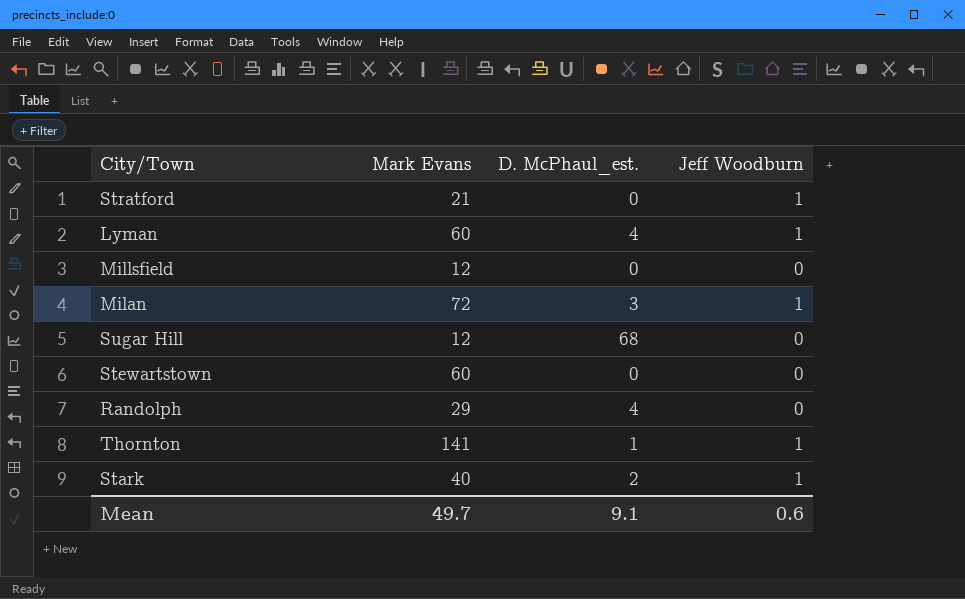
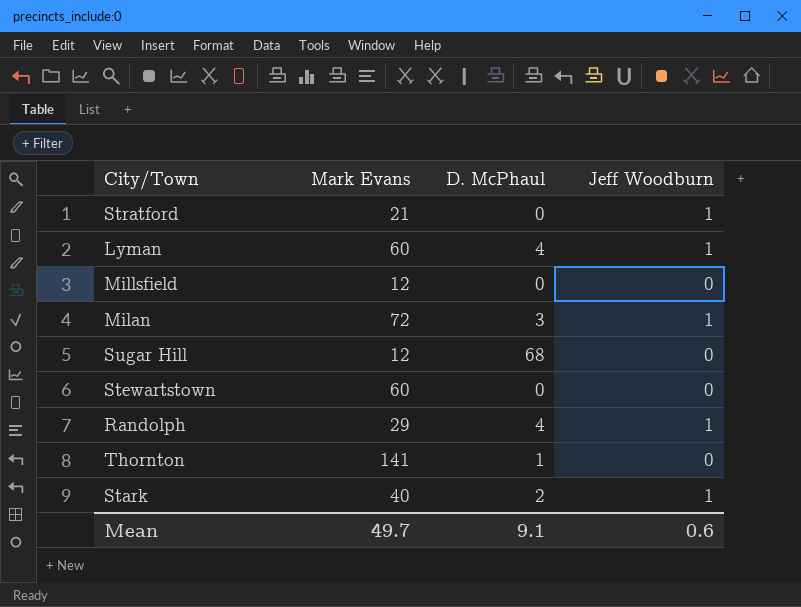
column name: D. McPhaul_est. -> D. McPhaul
Randolph | Jeff Woodburn: 0 -> 1
Thornton | Jeff Woodburn: 1 -> 0

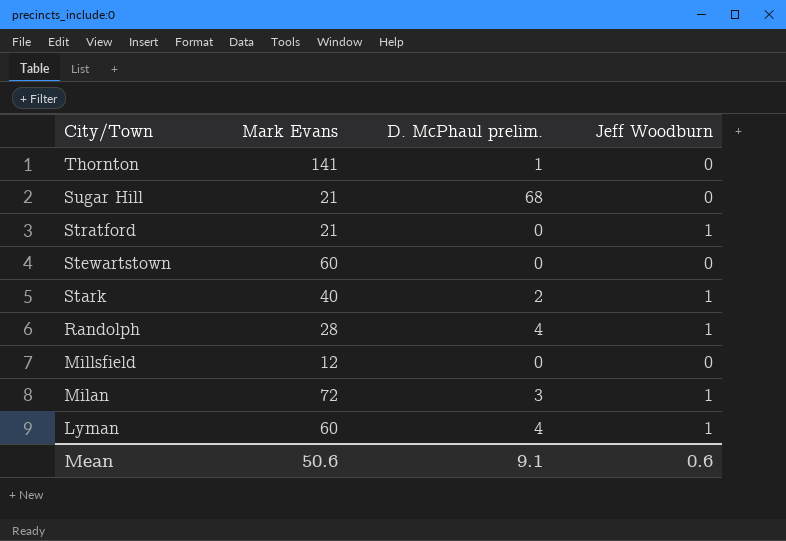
row order: none -> City/Town descending
column name: D. McPhaul -> D. McPhaul prelim.
Sugar Hill | Mark Evans: 12 -> 21
Randolph | Mark Evans: 29 -> 28
Mean | Mark Evans: 49.7 -> 50.6

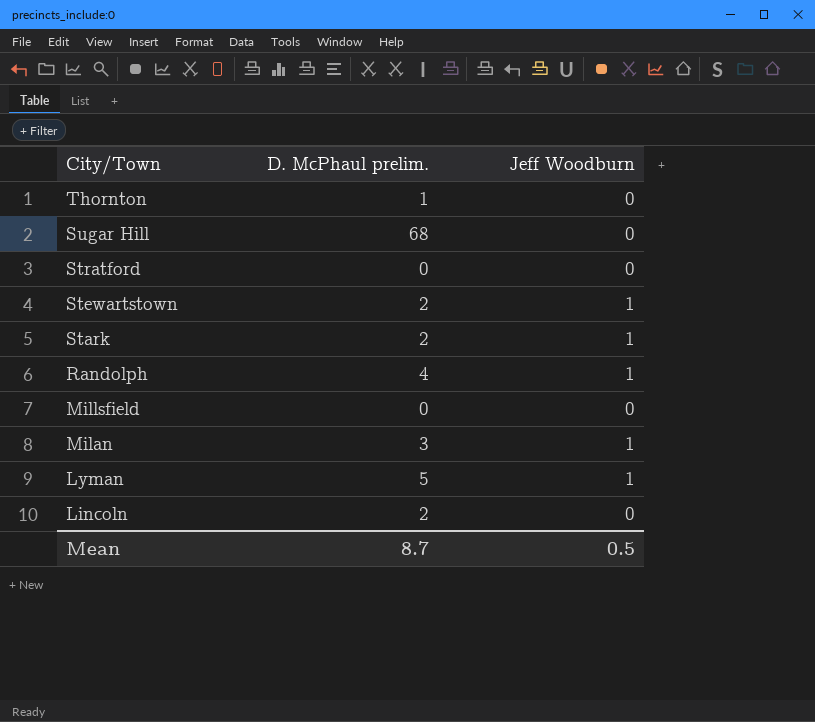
column Mark Evans | position: 2 -> none
Stratford | Jeff Woodburn: 1 -> 0
Stewartstown | D. McPhaul prelim.: 0 -> 2
Stewartstown | Jeff Woodburn: 0 -> 1
Lyman | D. McPhaul prelim.: 4 -> 5
row Lincoln: none -> 2 | 0
Mean | D. McPhaul prelim.: 9.1 -> 8.7
Mean | Jeff Woodburn: 0.6 -> 0.5

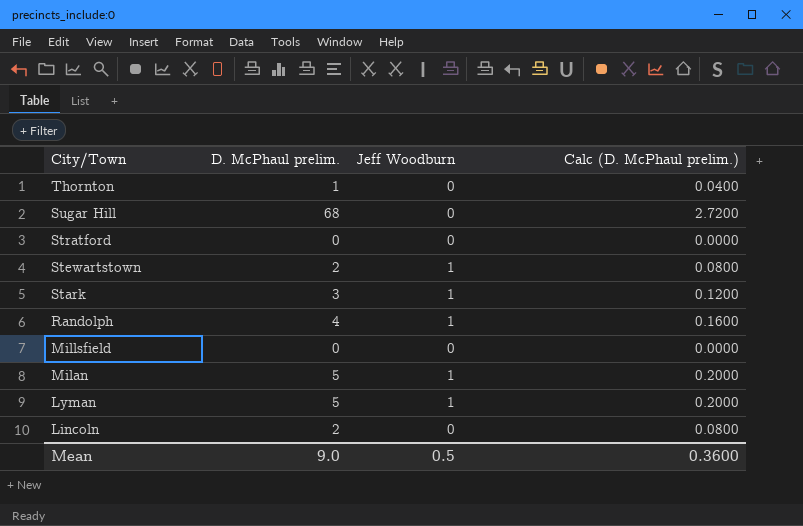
column Calc (D. McPhaul prelim.) | formula: none -> [D. McPhaul prelim.] * 0.04
Stark | D. McPhaul prelim.: 2 -> 3
Milan | D. McPhaul prelim.: 3 -> 5
Mean | D. McPhaul prelim.: 8.7 -> 9.0

